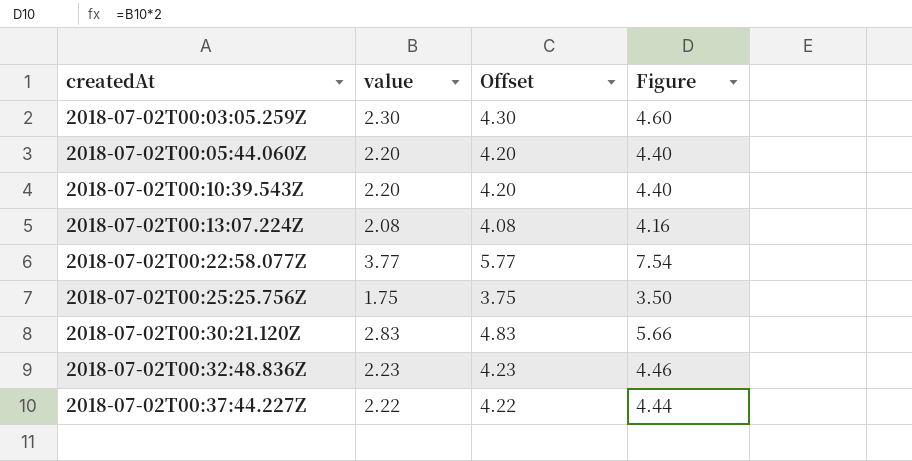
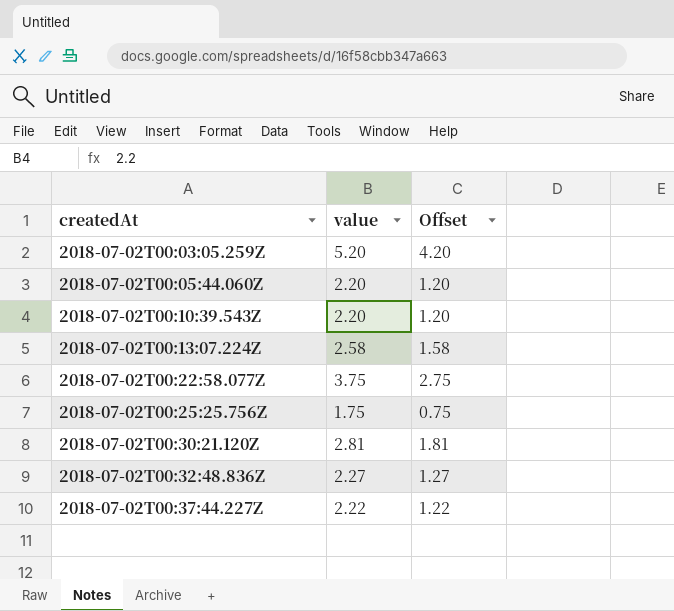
column Figure | formula: [value] * 2 -> none
column Offset | formula: [value] + 2 -> [value] - 1
2018-07-02T00:03:05.259Z | value: 2.30 -> 5.20
2018-07-02T00:13:07.224Z | value: 2.08 -> 2.58
2018-07-02T00:22:58.077Z | value: 3.77 -> 3.75
2018-07-02T00:30:21.120Z | value: 2.83 -> 2.81
2018-07-02T00:32:48.836Z | value: 2.23 -> 2.27

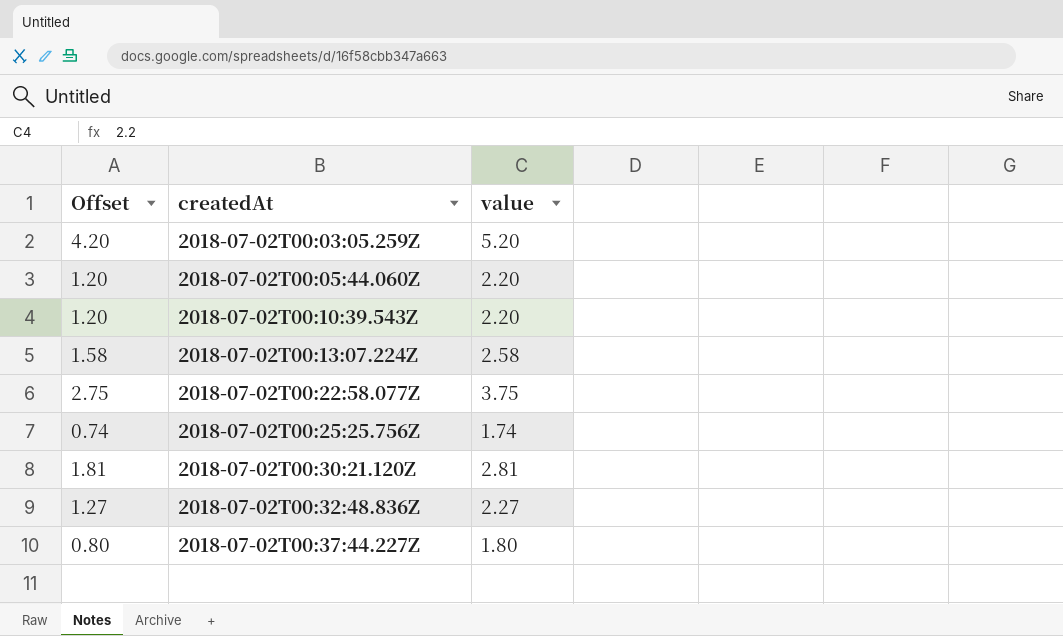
column Offset | position: 3 -> 1
2018-07-02T00:25:25.756Z | Offset: 0.75 -> 0.74
2018-07-02T00:25:25.756Z | value: 1.75 -> 1.74
2018-07-02T00:37:44.227Z | Offset: 1.22 -> 0.80
2018-07-02T00:37:44.227Z | value: 2.22 -> 1.80

